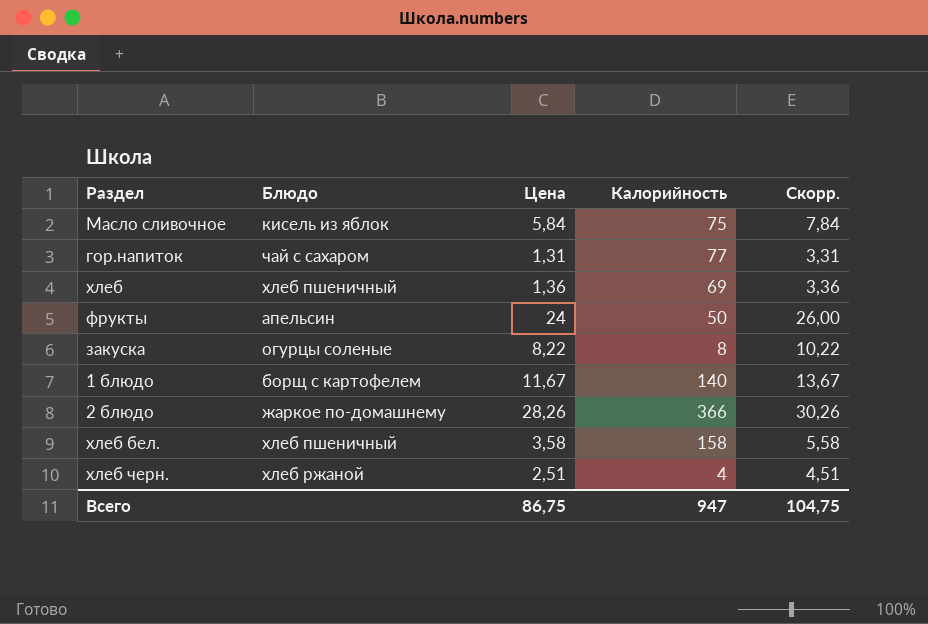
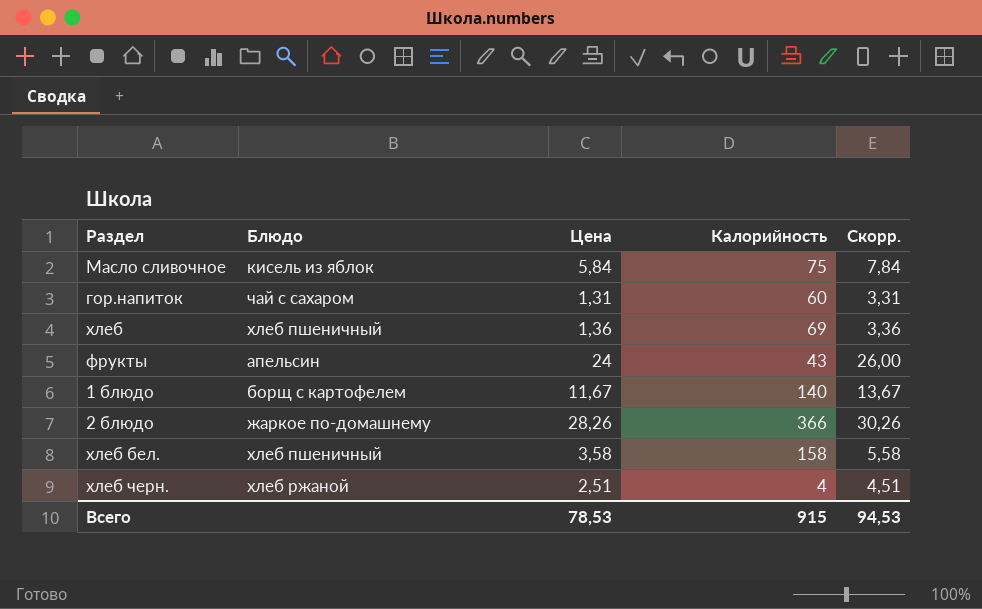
row закуска: огурцы соленые | 8,22 | 8 | 10,22 -> none
гор.напиток | Калорийность: 77 -> 60
фрукты | Калорийность: 50 -> 43
Всего | Цена: 86,75 -> 78,53
Всего | Калорийность: 947 -> 915
Всего | Скорр.: 104,75 -> 94,53

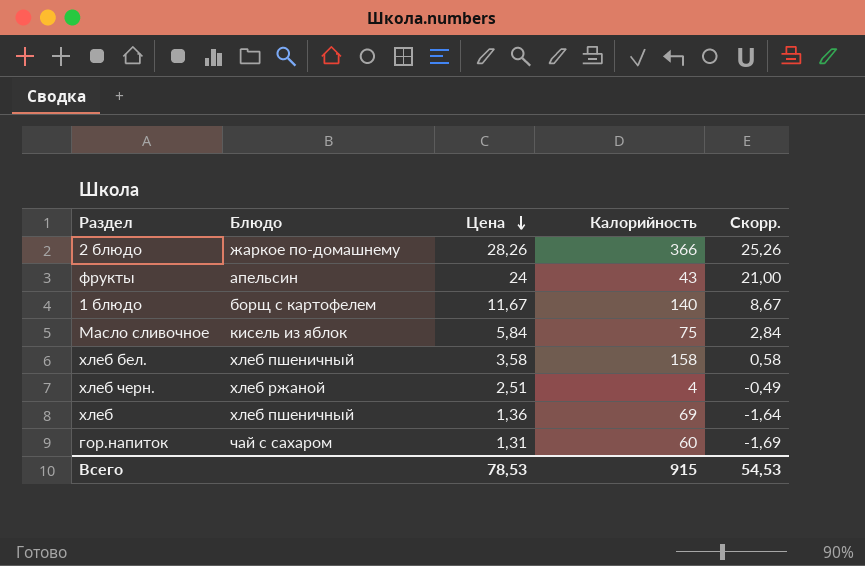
row order: none -> Цена descending
column Скорр. | formula: [Цена] + 2 -> [Цена] - 3
Всего | Скорр.: 94,53 -> 54,53

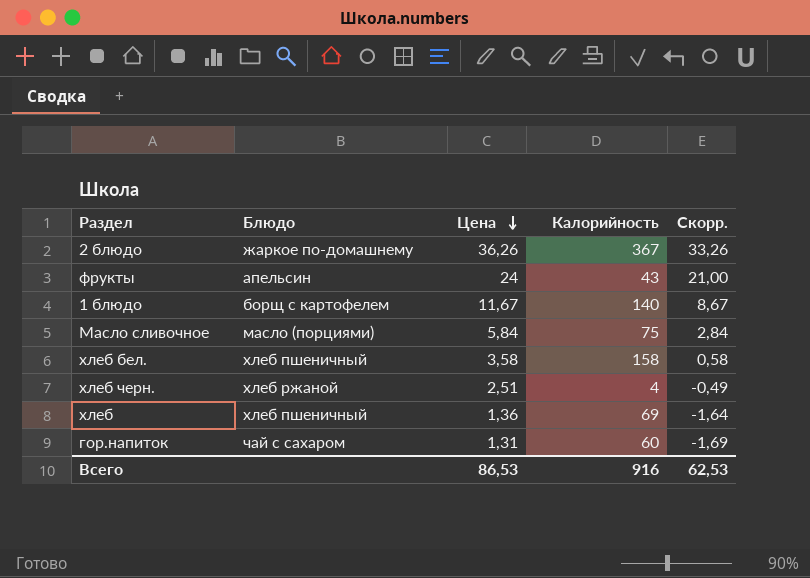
2 блюдо | Цена: 28,26 -> 36,26
2 блюдо | Калорийность: 366 -> 367
2 блюдо | Скорр.: 25,26 -> 33,26
Масло сливочное | Блюдо: кисель из яблок -> масло (порциями)
Всего | Цена: 78,53 -> 86,53
Всего | Калорийность: 915 -> 916
Всего | Скорр.: 54,53 -> 62,53

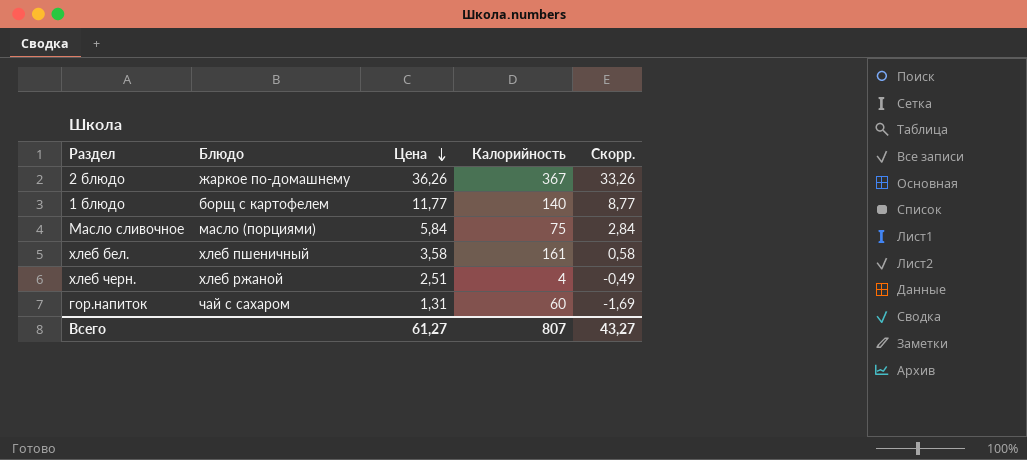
row фрукты: апельсин | 24 | 43 | 21,00 -> none
row хлеб: хлеб пшеничный | 1,36 | 69 | -1,64 -> none
1 блюдо | Цена: 11,67 -> 11,77
1 блюдо | Скорр.: 8,67 -> 8,77
хлеб бел. | Калорийность: 158 -> 161
Всего | Цена: 86,53 -> 61,27
Всего | Калорийность: 916 -> 807
Всего | Скорр.: 62,53 -> 43,27

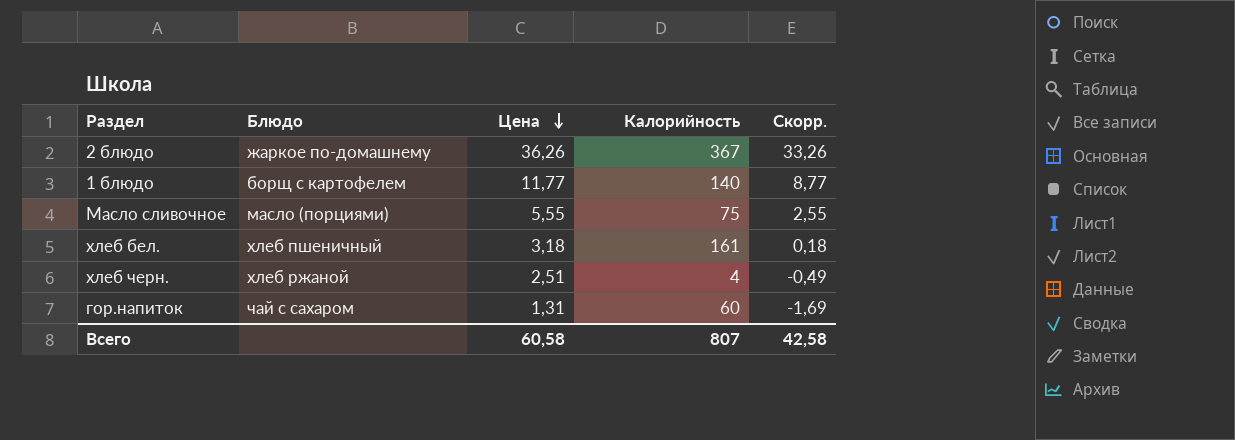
Масло сливочное | Цена: 5,84 -> 5,55
Масло сливочное | Скорр.: 2,84 -> 2,55
хлеб бел. | Цена: 3,58 -> 3,18
хлеб бел. | Скорр.: 0,58 -> 0,18
Всего | Цена: 61,27 -> 60,58
Всего | Скорр.: 43,27 -> 42,58

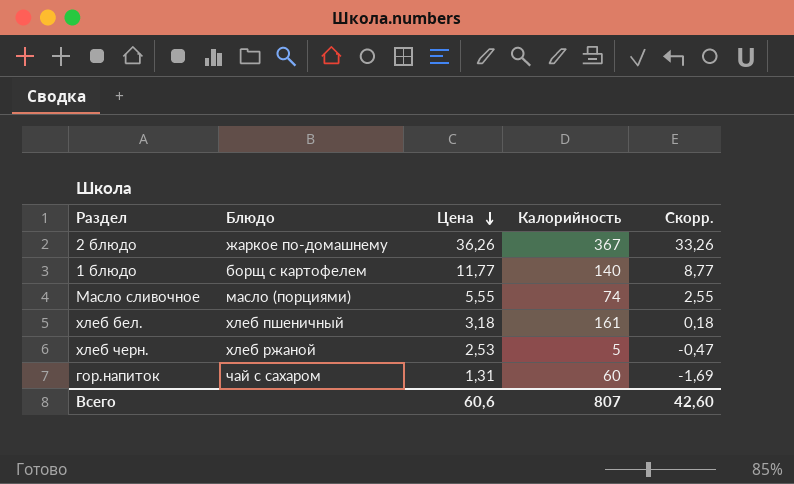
Масло сливочное | Калорийность: 75 -> 74
хлеб черн. | Цена: 2,51 -> 2,53
хлеб черн. | Калорийность: 4 -> 5
хлеб черн. | Скорр.: -0,49 -> -0,47
Всего | Цена: 60,58 -> 60,6
Всего | Скорр.: 42,58 -> 42,60

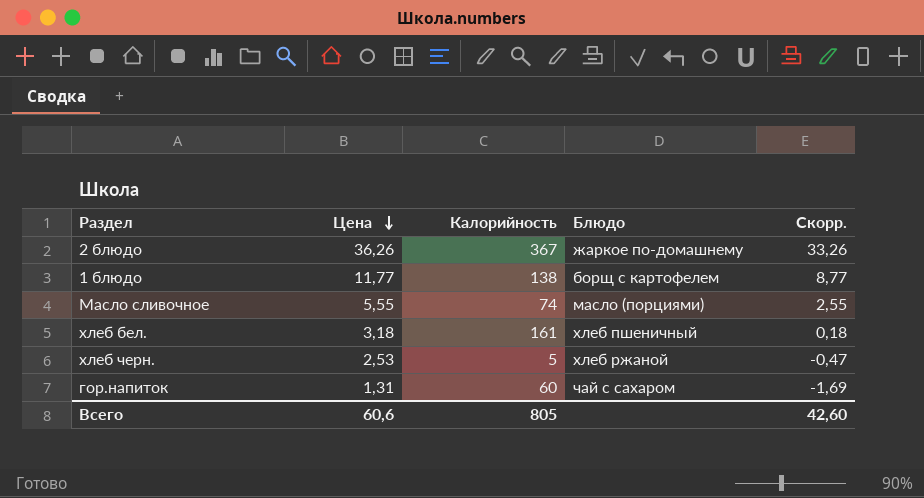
column Блюдо | position: 2 -> 4
1 блюдо | Калорийность: 140 -> 138
Всего | Калорийность: 807 -> 805

